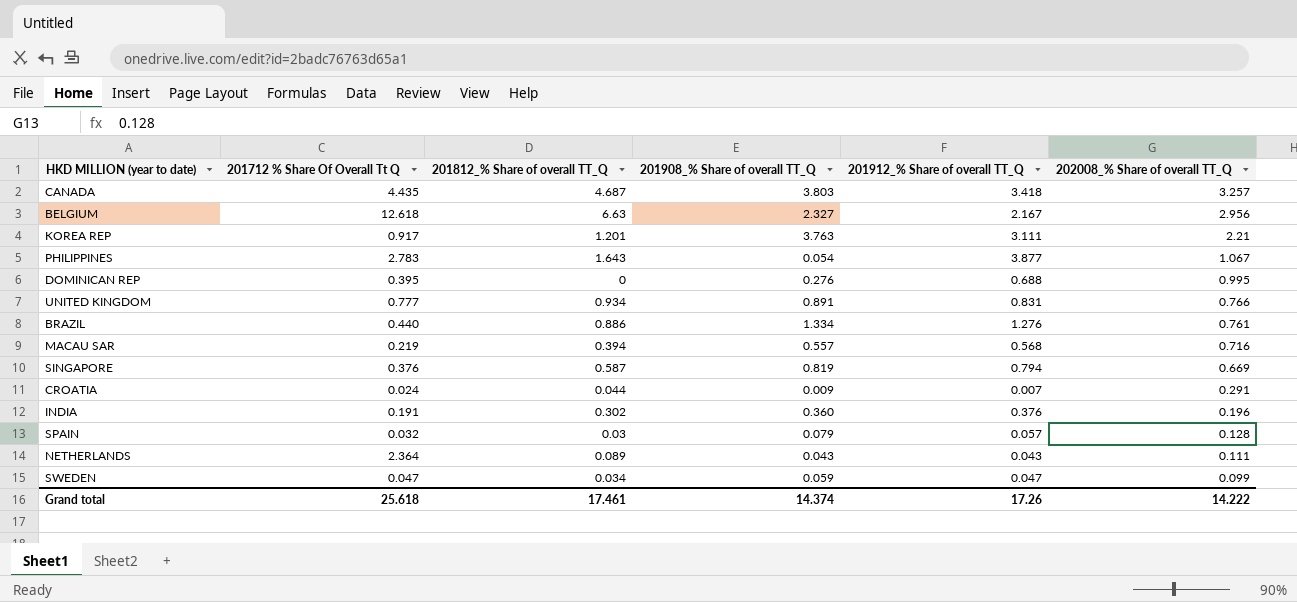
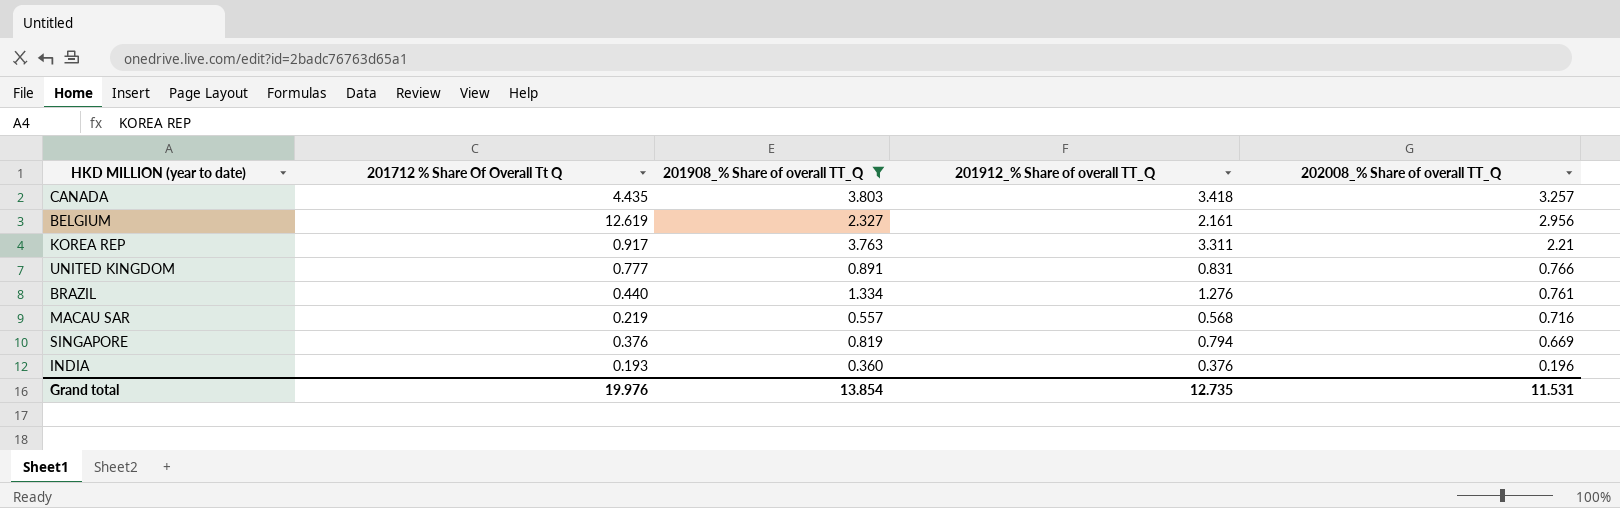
filter: none -> 201908_% Share of overall TT_Q >= 0.360
column 201812_% Share of overall TT_Q | position: 3 -> none
BELGIUM | 201712 % Share Of Overall Tt Q: 12.618 -> 12.619
BELGIUM | 201912_% Share of overall TT_Q: 2.167 -> 2.161
KOREA REP | 201912_% Share of overall TT_Q: 3.111 -> 3.311
INDIA | 201712 % Share Of Overall Tt Q: 0.191 -> 0.193
Grand total | 201712 % Share Of Overall Tt Q: 25.618 -> 19.976
Grand total | 201908_% Share of overall TT_Q: 14.374 -> 13.854
Grand total | 201912_% Share of overall TT_Q: 17.26 -> 12.735
Grand total | 202008_% Share of overall TT_Q: 14.222 -> 11.531

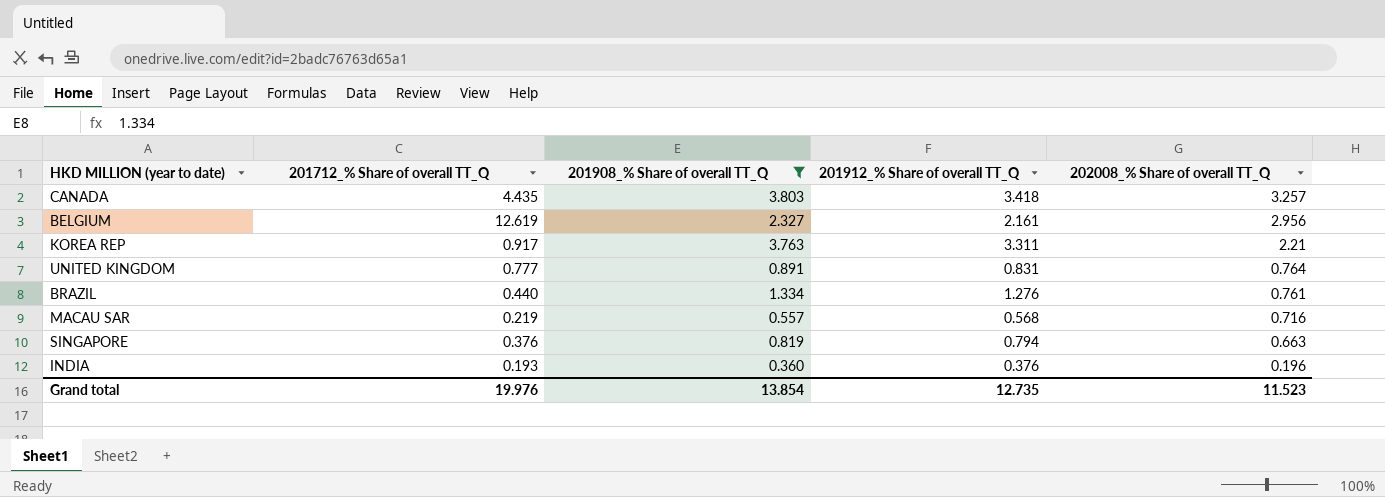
column name: 201712 % Share Of Overall Tt Q -> 201712_% Share of overall TT_Q
UNITED KINGDOM | 202008_% Share of overall TT_Q: 0.766 -> 0.764
SINGAPORE | 202008_% Share of overall TT_Q: 0.669 -> 0.663
Grand total | 202008_% Share of overall TT_Q: 11.531 -> 11.523

